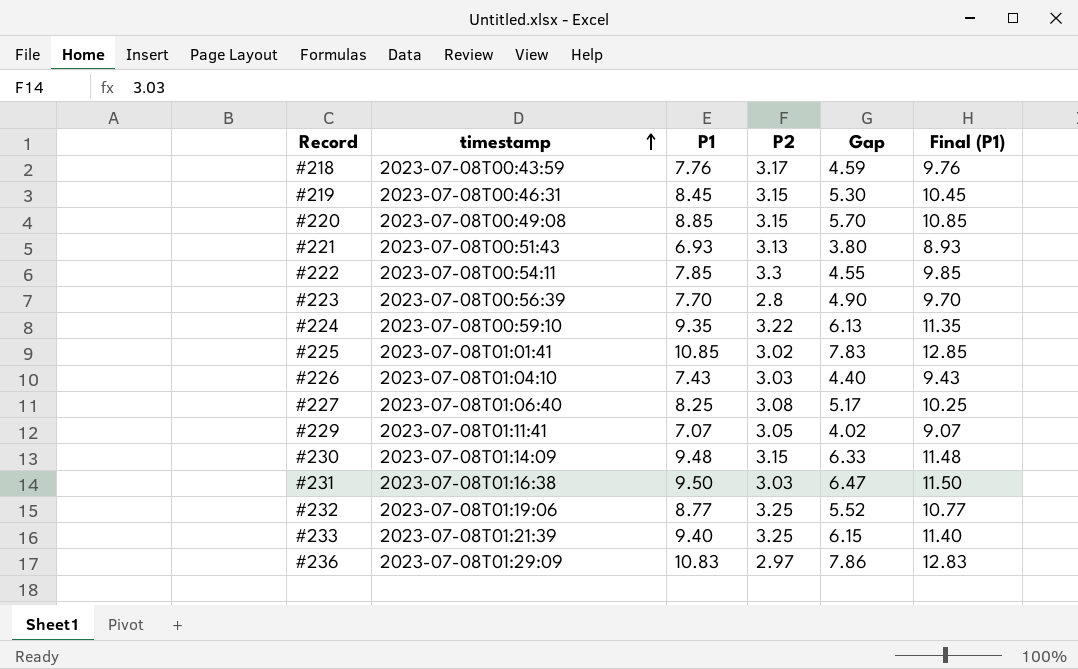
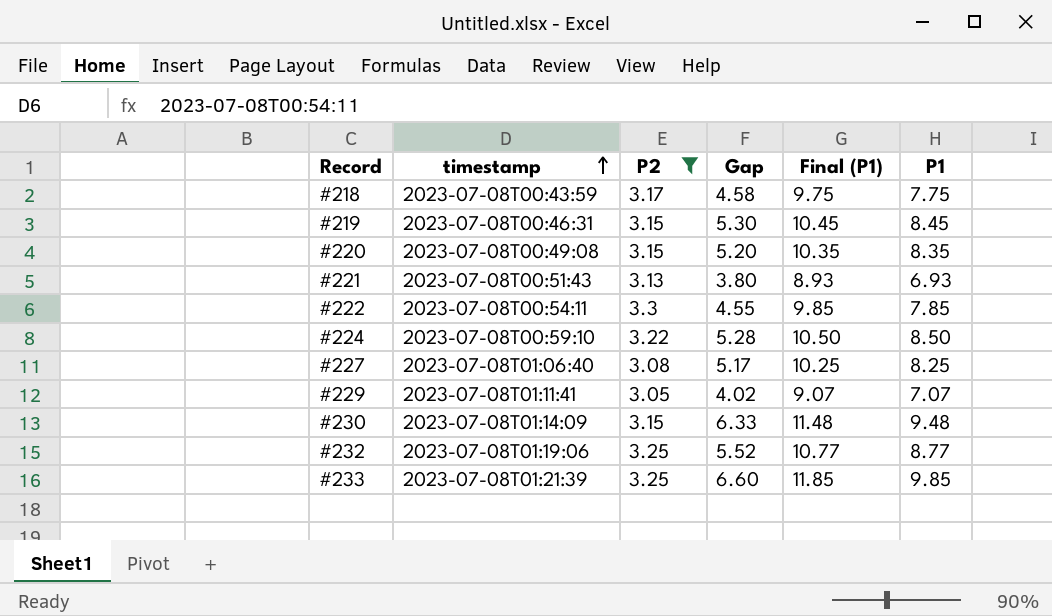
filter: none -> P2 >= 3.05
column P1 | position: 3 -> 6
#218 | Gap: 4.59 -> 4.58
#218 | Final (P1): 9.76 -> 9.75
#218 | P1: 7.76 -> 7.75
#220 | Gap: 5.70 -> 5.20
#220 | Final (P1): 10.85 -> 10.35
#220 | P1: 8.85 -> 8.35
#224 | Gap: 6.13 -> 5.28
#224 | Final (P1): 11.35 -> 10.50
#224 | P1: 9.35 -> 8.50
#233 | Gap: 6.15 -> 6.60
#233 | Final (P1): 11.40 -> 11.85
#233 | P1: 9.40 -> 9.85

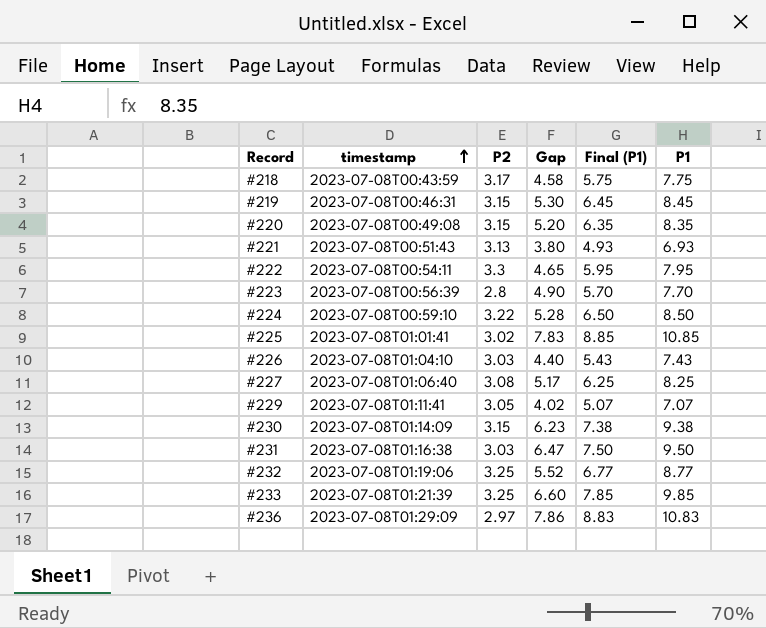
filter: P2 >= 3.05 -> none
column Final (P1) | formula: [P1] + 2 -> [P1] - 2
#222 | Gap: 4.55 -> 4.65
#222 | P1: 7.85 -> 7.95
#230 | Gap: 6.33 -> 6.23
#230 | P1: 9.48 -> 9.38

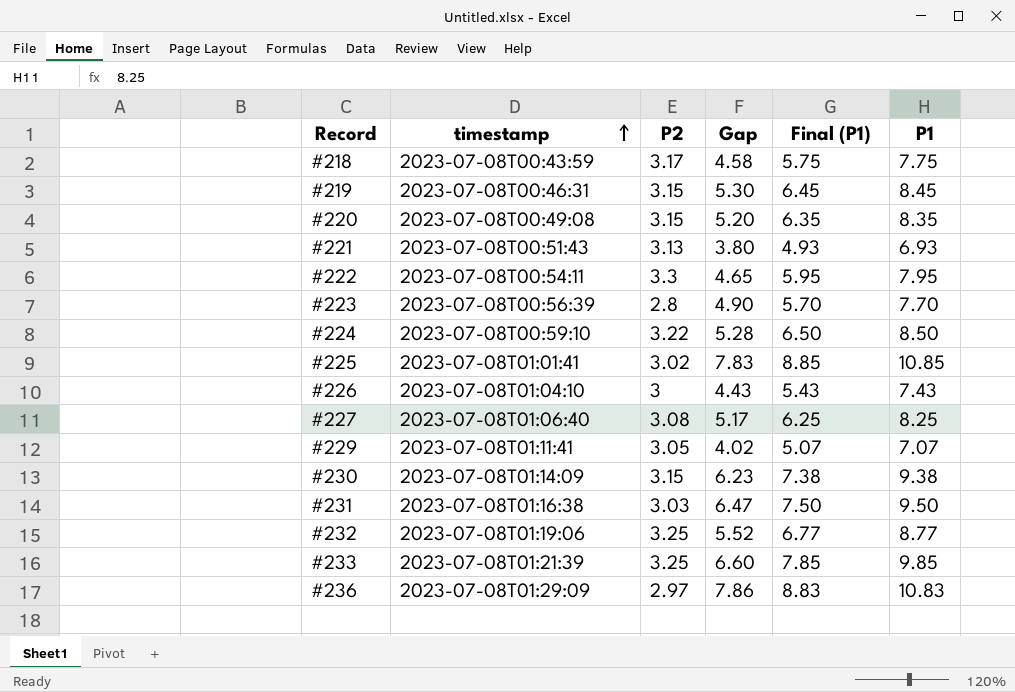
#226 | P2: 3.03 -> 3
#226 | Gap: 4.40 -> 4.43

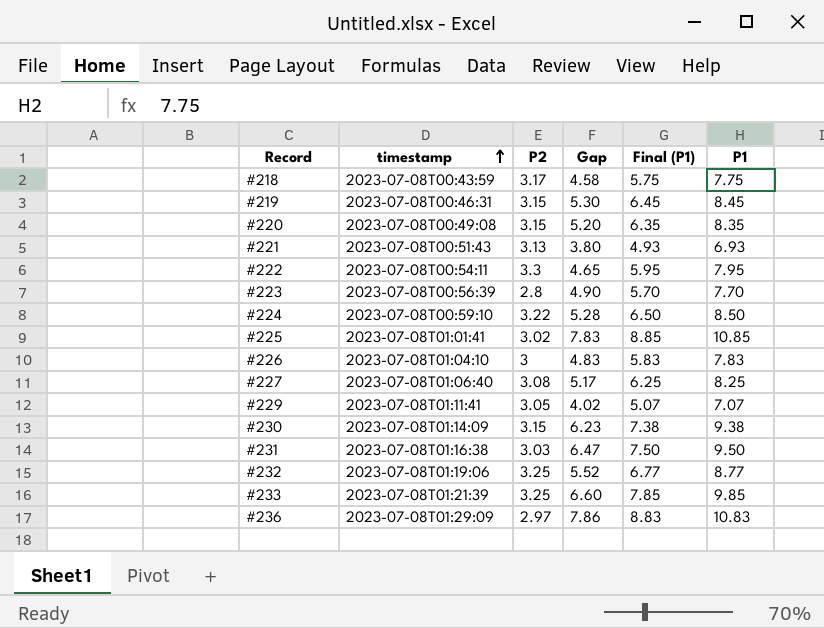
#226 | Gap: 4.43 -> 4.83
#226 | Final (P1): 5.43 -> 5.83
#226 | P1: 7.43 -> 7.83

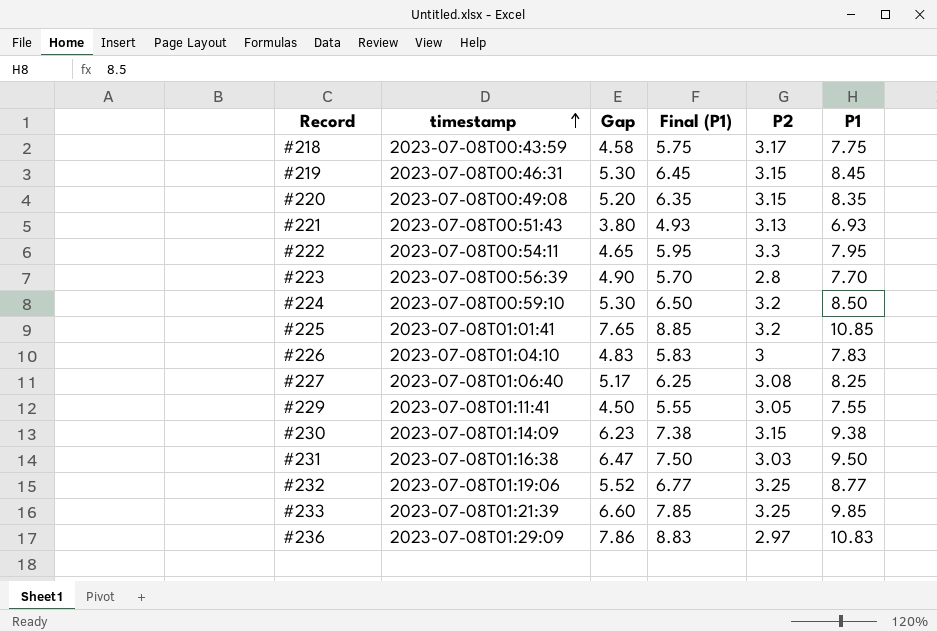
column P2 | position: 3 -> 5
#224 | Gap: 5.28 -> 5.30
#224 | P2: 3.22 -> 3.2
#225 | Gap: 7.83 -> 7.65
#225 | P2: 3.02 -> 3.2
#229 | Gap: 4.02 -> 4.50
#229 | Final (P1): 5.07 -> 5.55
#229 | P1: 7.07 -> 7.55

